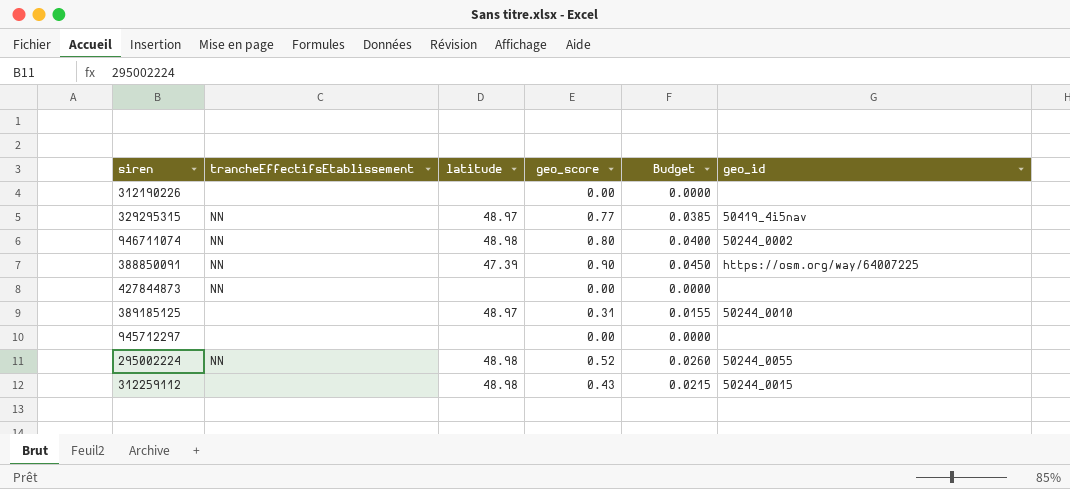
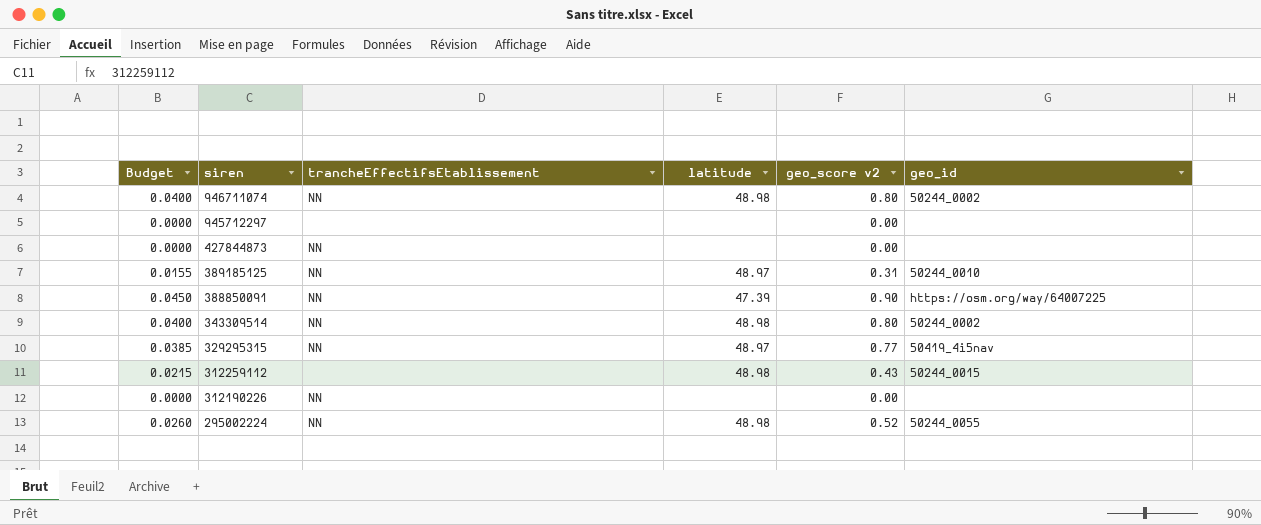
row order: none -> siren descending
column Budget | position: 5 -> 1
column name: geo_score -> geo_score v2
389185125 | trancheEffectifsEtablissement: none -> NN
row 343309514: none -> 0.0400 | NN | 48.98 | 0.80 | 50244_0002
312190226 | trancheEffectifsEtablissement: none -> NN

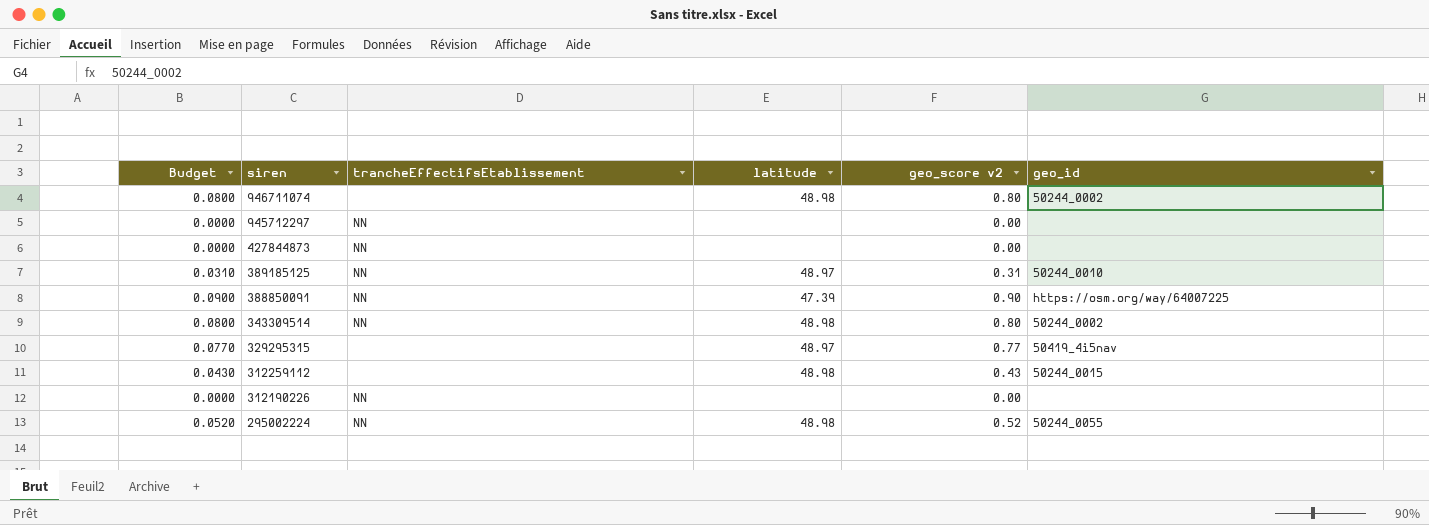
column Budget | formula: [geo_score v2] * 0.05 -> [geo_score v2] * 0.1
946711074 | trancheEffectifsEtablissement: NN -> none
945712297 | trancheEffectifsEtablissement: none -> NN
329295315 | trancheEffectifsEtablissement: NN -> none

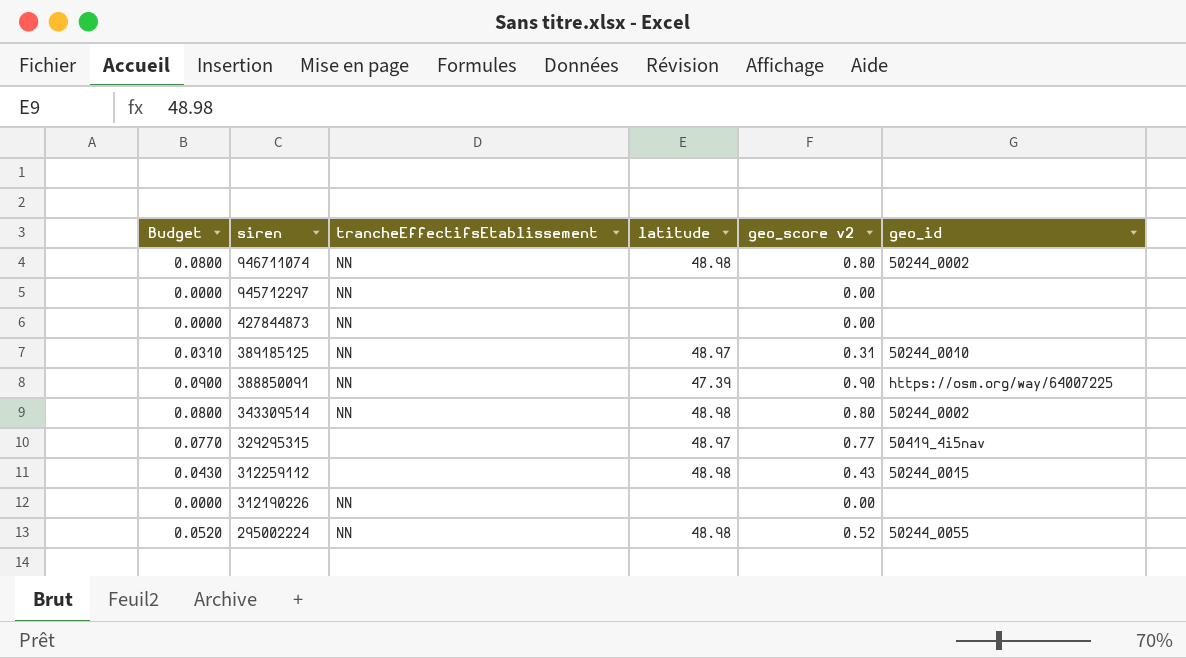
946711074 | trancheEffectifsEtablissement: none -> NN

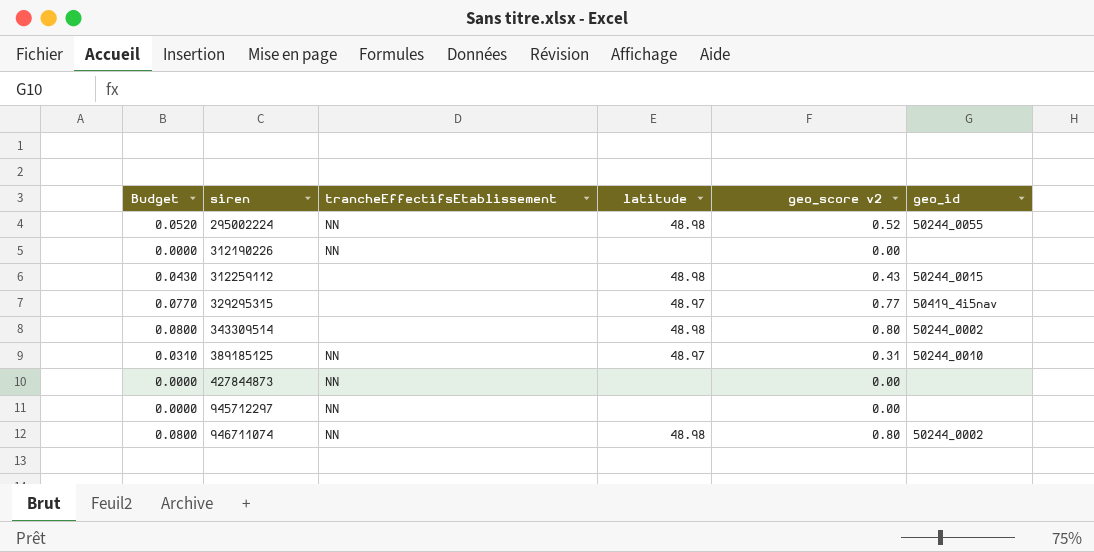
row order: siren descending -> siren ascending
row 388850091: 0.0900 | NN | 47.39 | 0.90 | https://osm.org/way/64007225 -> none
343309514 | trancheEffectifsEtablissement: NN -> none

